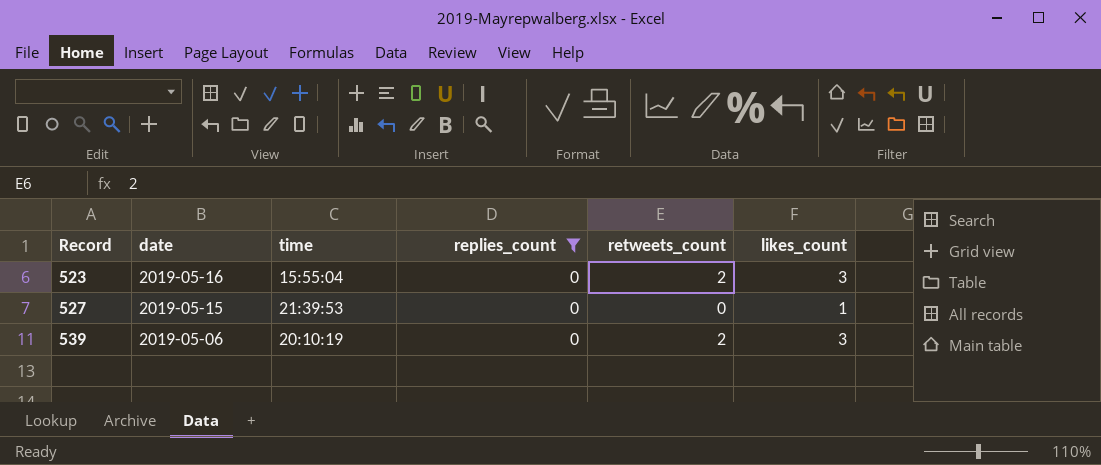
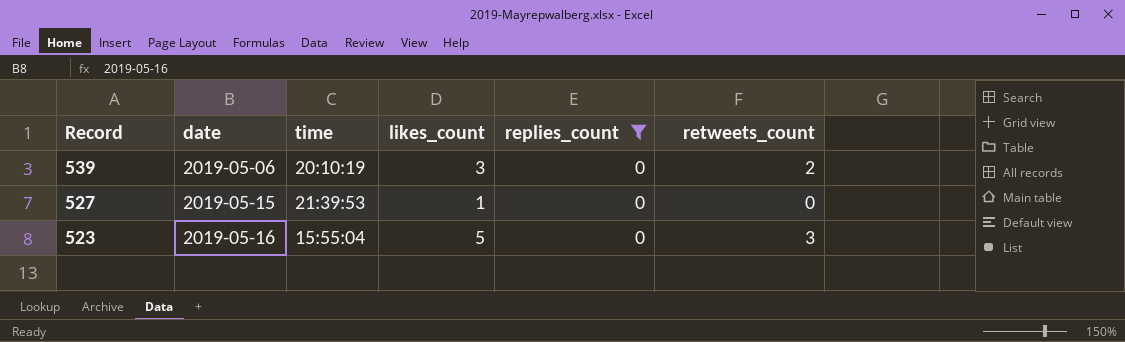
row order: Record ascending -> Record descending
column likes_count | position: 6 -> 4
523 | likes_count: 3 -> 5
523 | retweets_count: 2 -> 3

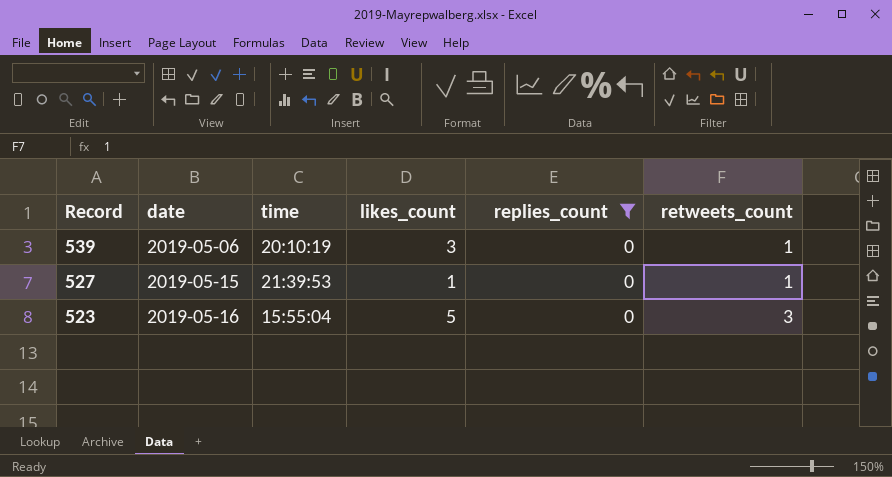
539 | retweets_count: 2 -> 1
527 | retweets_count: 0 -> 1

